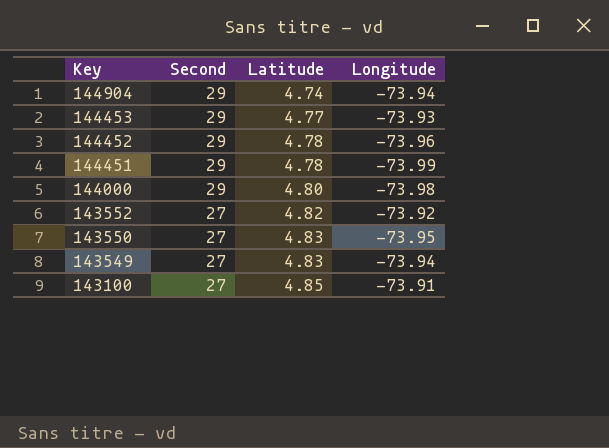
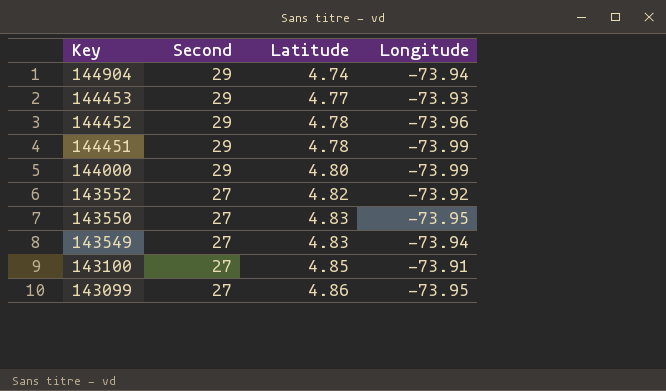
144000 | Longitude: -73.98 -> -73.99
row 143099: none -> 27 | 4.86 | -73.95

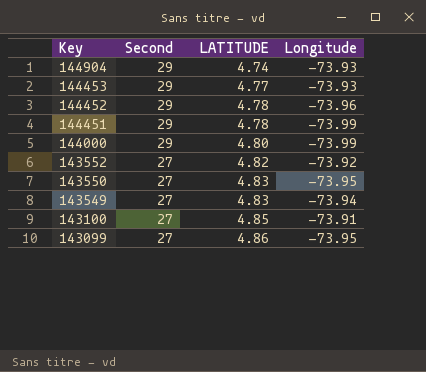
column name: Latitude -> LATITUDE
144904 | Longitude: -73.94 -> -73.93

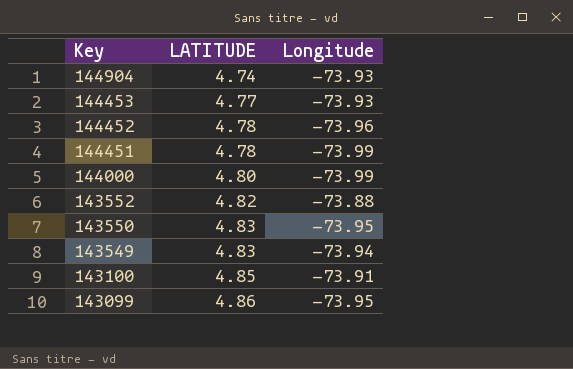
column Second | position: 2 -> none
143552 | Longitude: -73.92 -> -73.88

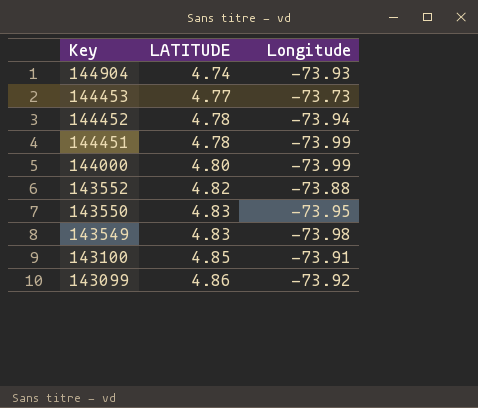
144453 | Longitude: -73.93 -> -73.73
144452 | Longitude: -73.96 -> -73.94
143549 | Longitude: -73.94 -> -73.98
143099 | Longitude: -73.95 -> -73.92

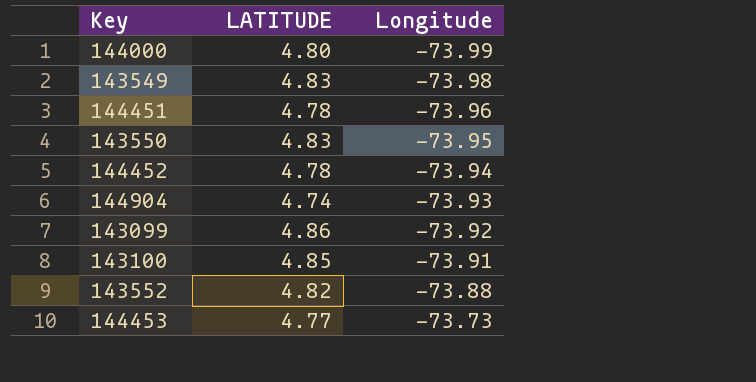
row order: Key descending -> Longitude ascending
144451 | Longitude: -73.99 -> -73.96

